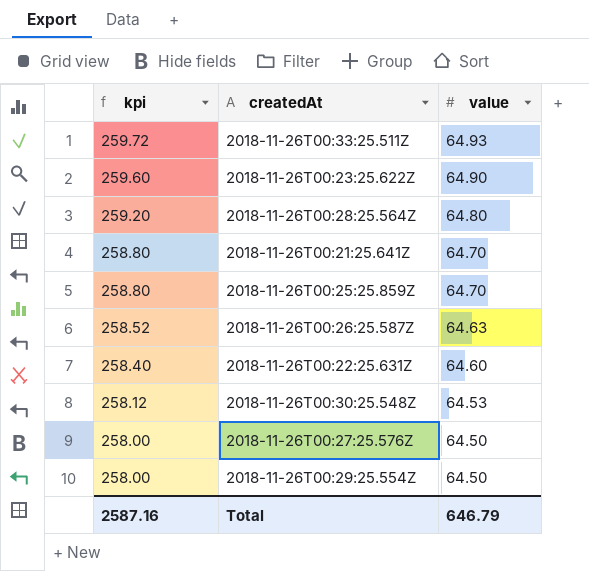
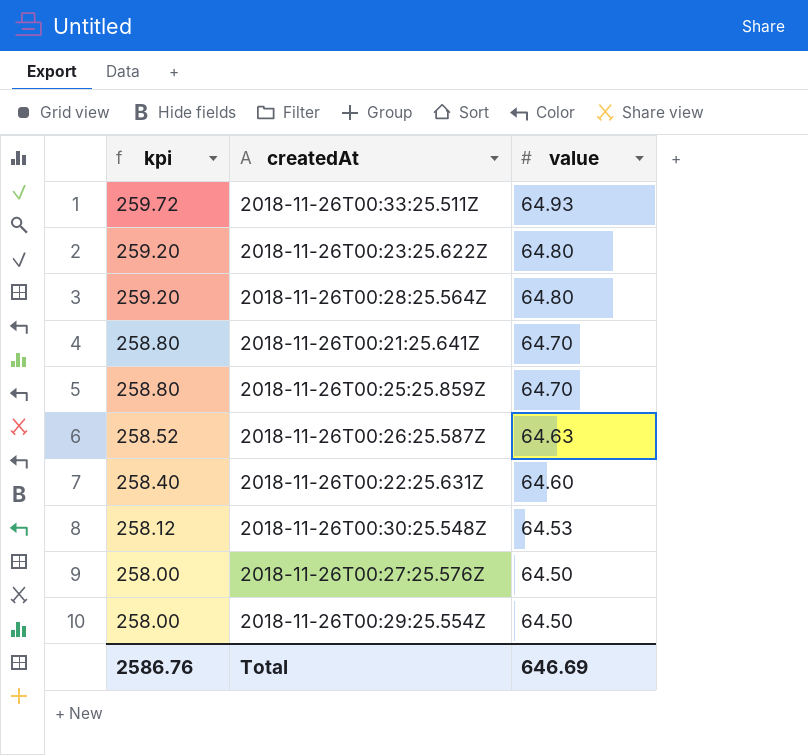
2018-11-26T00:23:25.622Z | kpi: 259.60 -> 259.20
2018-11-26T00:23:25.622Z | value: 64.90 -> 64.80
Total | kpi: 2587.16 -> 2586.76
Total | value: 646.79 -> 646.69

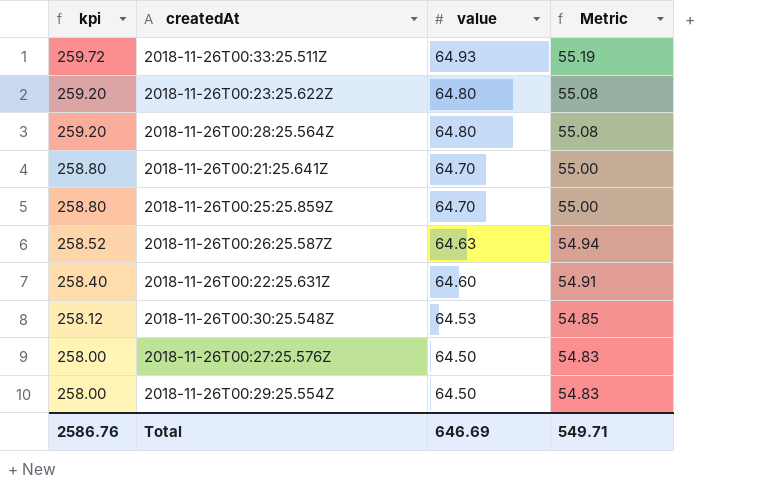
column Metric | formula: none -> [value] * 0.85

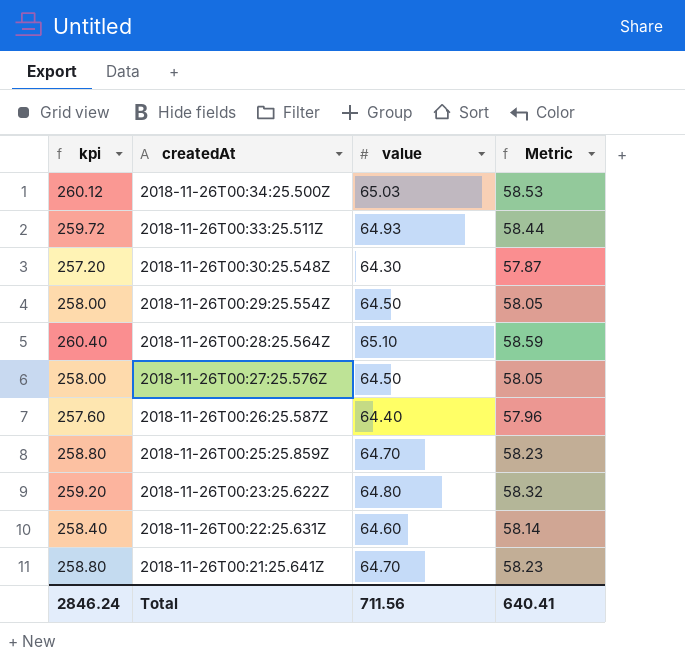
row order: kpi descending -> createdAt descending
column Metric | formula: [value] * 0.85 -> [value] * 0.9
row 2018-11-26T00:34:25.500Z: none -> 260.12 | 65.03 | 58.53
2018-11-26T00:30:25.548Z | kpi: 258.12 -> 257.20
2018-11-26T00:30:25.548Z | value: 64.53 -> 64.30
2018-11-26T00:28:25.564Z | kpi: 259.20 -> 260.40
2018-11-26T00:28:25.564Z | value: 64.80 -> 65.10
2018-11-26T00:26:25.587Z | kpi: 258.52 -> 257.60
2018-11-26T00:26:25.587Z | value: 64.63 -> 64.40
Total | kpi: 2586.76 -> 2846.24
Total | value: 646.69 -> 711.56
Total | Metric: 549.71 -> 640.41

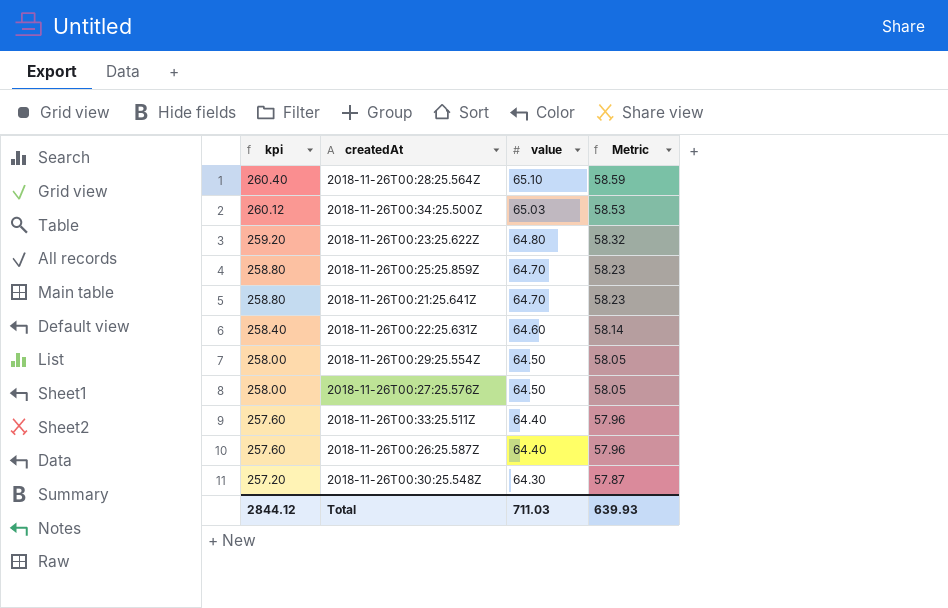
row order: createdAt descending -> kpi descending
2018-11-26T00:33:25.511Z | kpi: 259.72 -> 257.60
2018-11-26T00:33:25.511Z | value: 64.93 -> 64.40
2018-11-26T00:33:25.511Z | Metric: 58.44 -> 57.96
Total | kpi: 2846.24 -> 2844.12
Total | value: 711.56 -> 711.03
Total | Metric: 640.41 -> 639.93

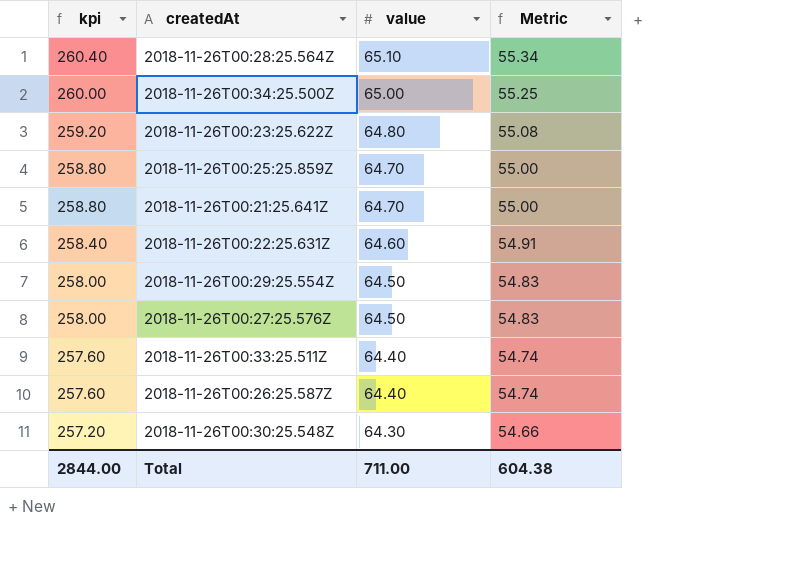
column Metric | formula: [value] * 0.9 -> [value] * 0.85
2018-11-26T00:34:25.500Z | kpi: 260.12 -> 260.00
2018-11-26T00:34:25.500Z | value: 65.03 -> 65.00
Total | kpi: 2844.12 -> 2844.00
Total | value: 711.03 -> 711.00
Total | Metric: 639.93 -> 604.38

